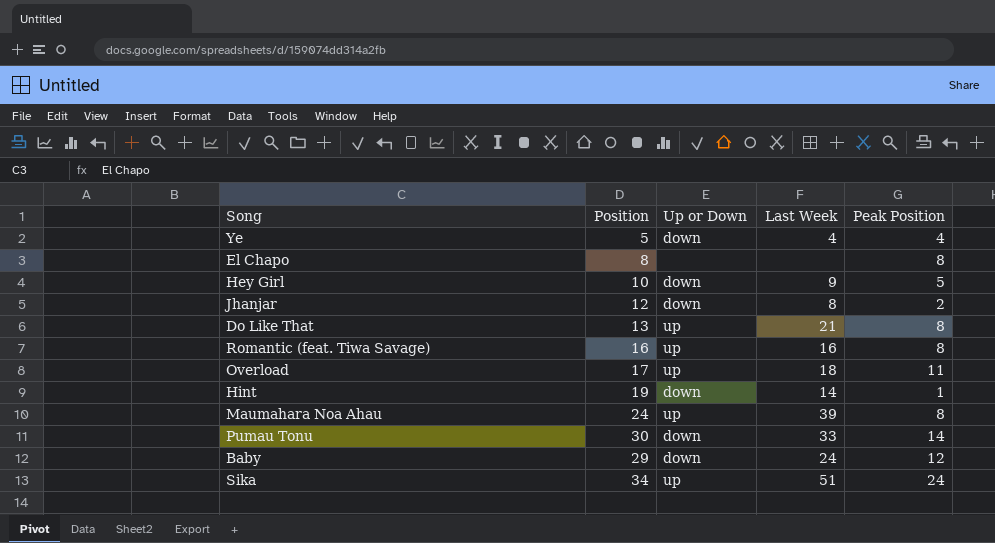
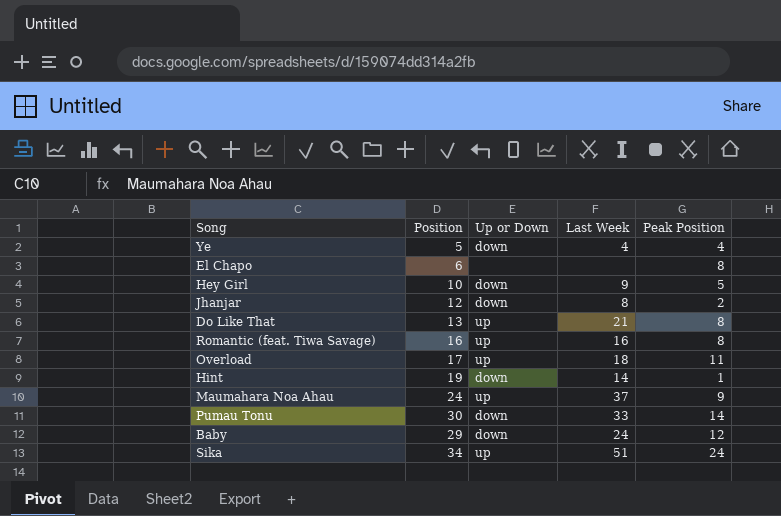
El Chapo | Position: 8 -> 6
Maumahara Noa Ahau | Last Week: 39 -> 37
Maumahara Noa Ahau | Peak Position: 8 -> 9

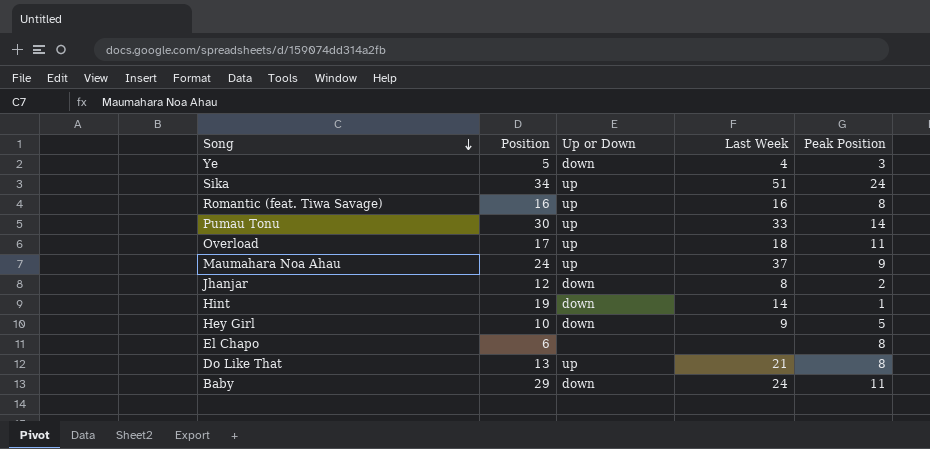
row order: none -> Song descending
Ye | Peak Position: 4 -> 3
Pumau Tonu | Up or Down: down -> up
Baby | Peak Position: 12 -> 11

